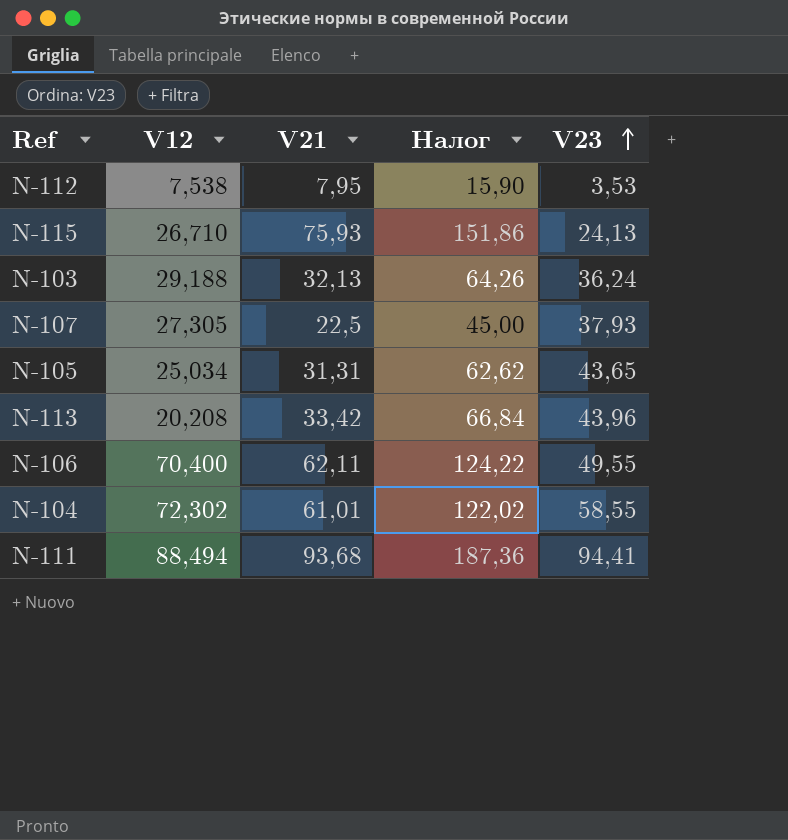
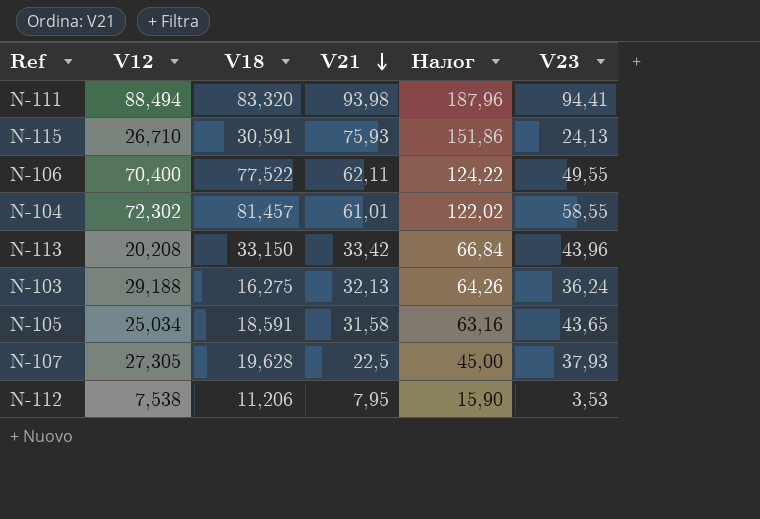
row order: V23 ascending -> V21 descending
column V18 | position: none -> 3
N-111 | V21: 93,68 -> 93,98
N-111 | Налог: 187,36 -> 187,96
N-105 | V21: 31,31 -> 31,58
N-105 | Налог: 62,62 -> 63,16

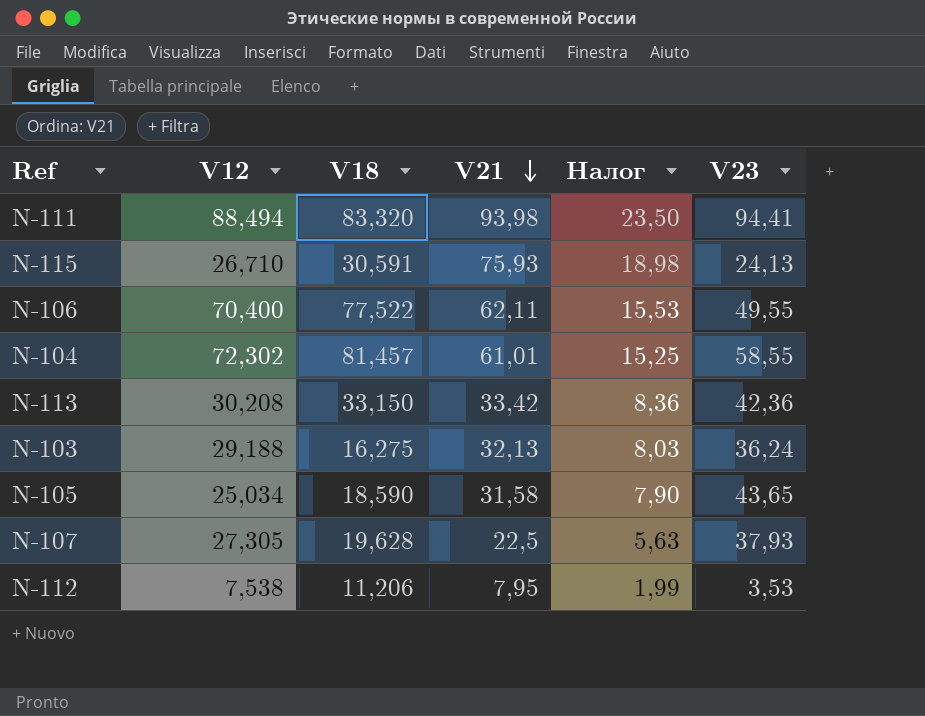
column Налог | formula: [V21] * 2 -> [V21] * 0,25
N-113 | V12: 20,208 -> 30,208
N-113 | V23: 43,96 -> 42,36
N-105 | V18: 18,591 -> 18,590

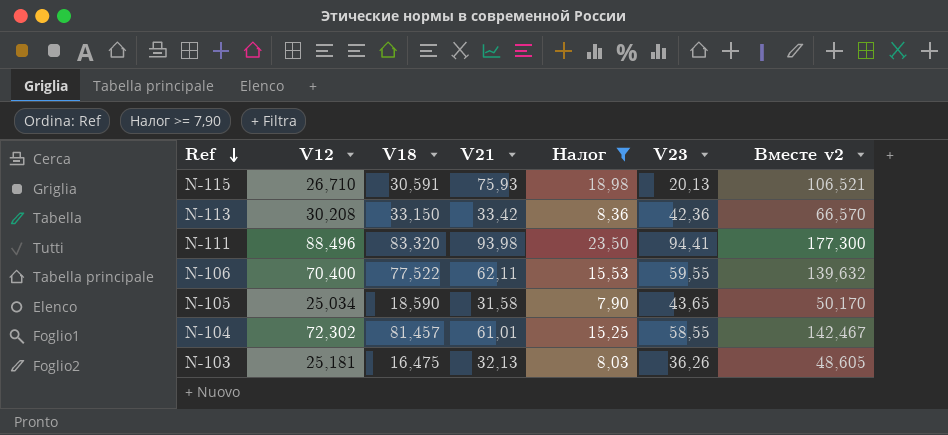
filter: none -> Налог >= 7,90
row order: V21 descending -> Ref descending
column Вместе v2 | formula: none -> [V18] + [V21]
N-115 | V23: 24,13 -> 20,13
N-111 | V12: 88,494 -> 88,496
N-106 | V23: 49,55 -> 59,55
N-103 | V12: 29,188 -> 25,181
N-103 | V18: 16,275 -> 16,475
N-103 | V23: 36,24 -> 36,26

